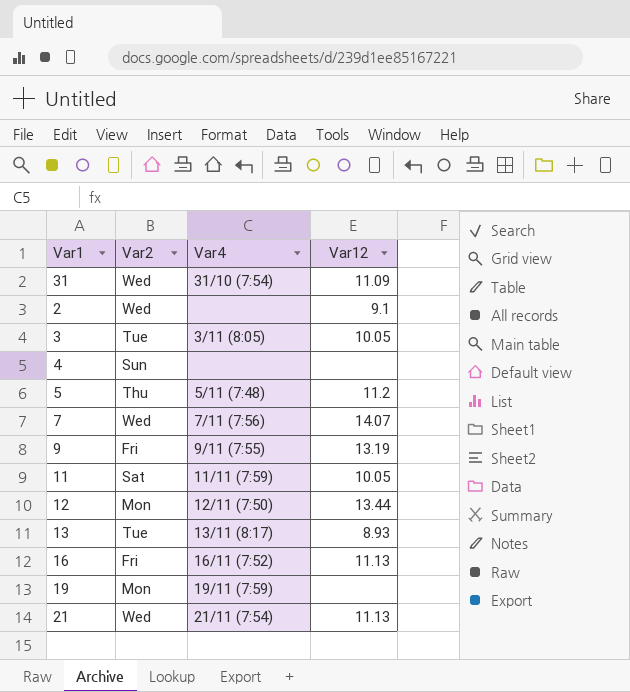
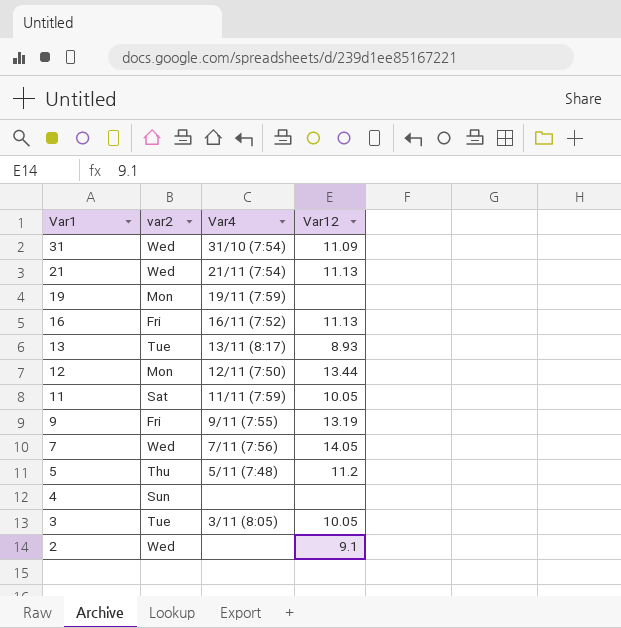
row order: none -> Var1 descending
column name: Var2 -> var2
7 | Var12: 14.07 -> 14.05

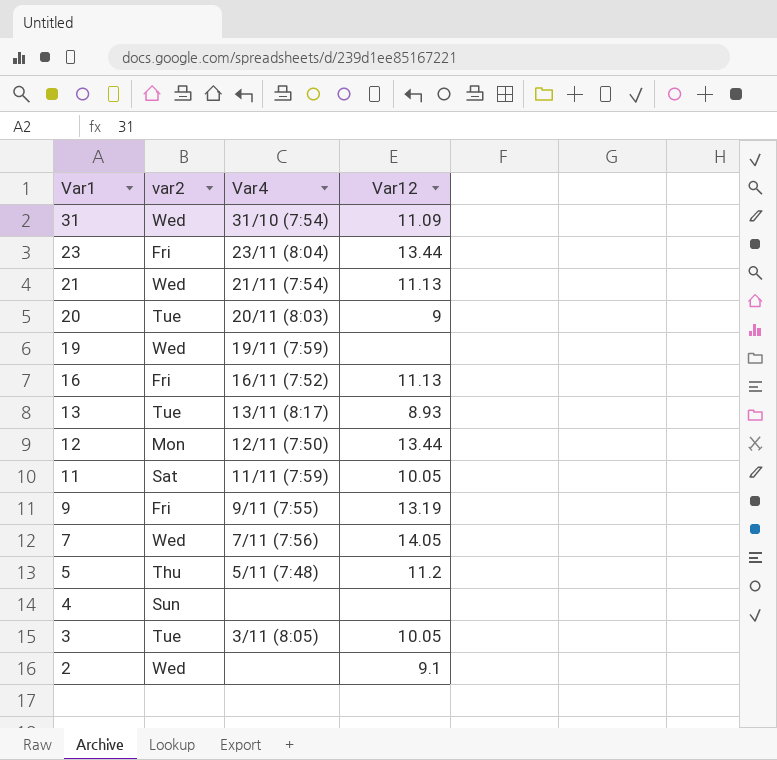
row 23: none -> Fri | 23/11 (8:04) | 13.44
row 20: none -> Tue | 20/11 (8:03) | 9
19 | var2: Mon -> Wed

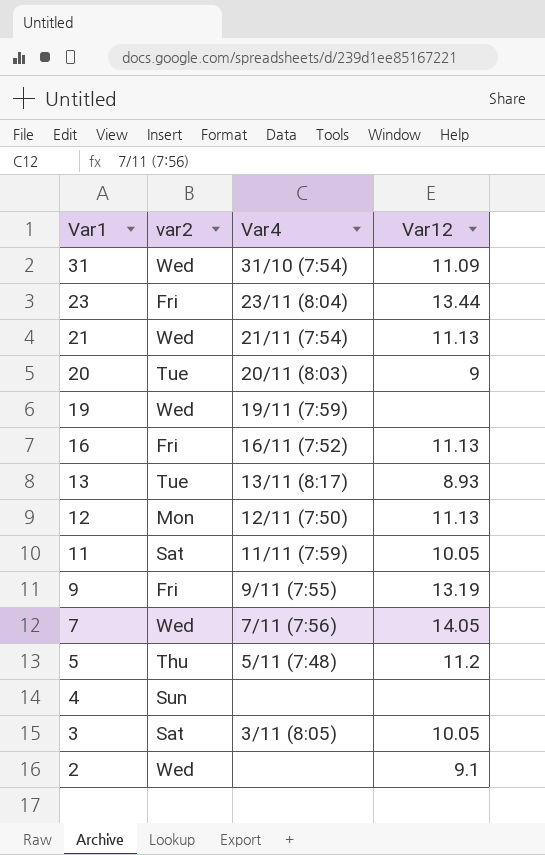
12 | Var12: 13.44 -> 11.13
3 | var2: Tue -> Sat

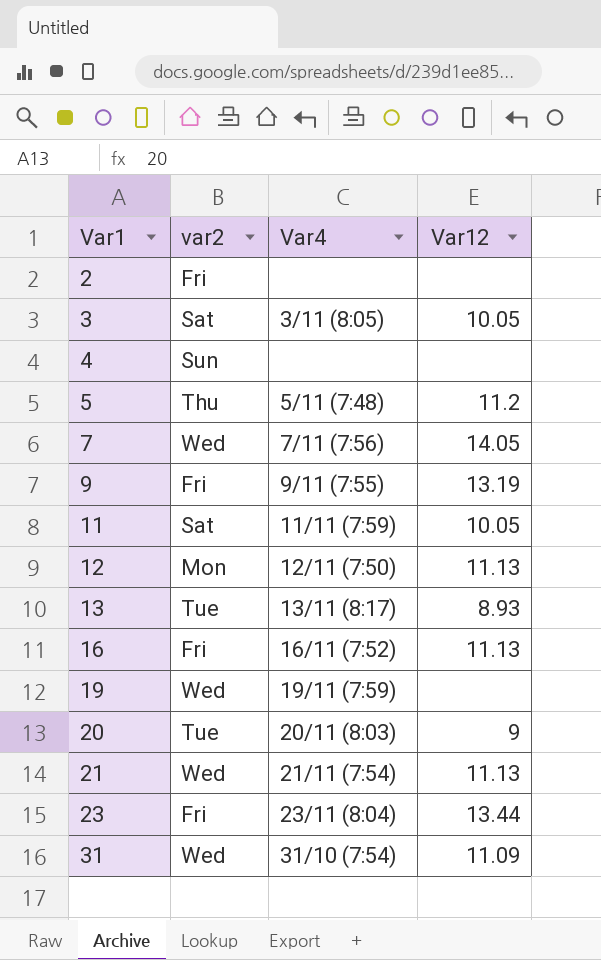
row order: Var1 descending -> Var1 ascending
2 | var2: Wed -> Fri
2 | Var12: 9.1 -> none

